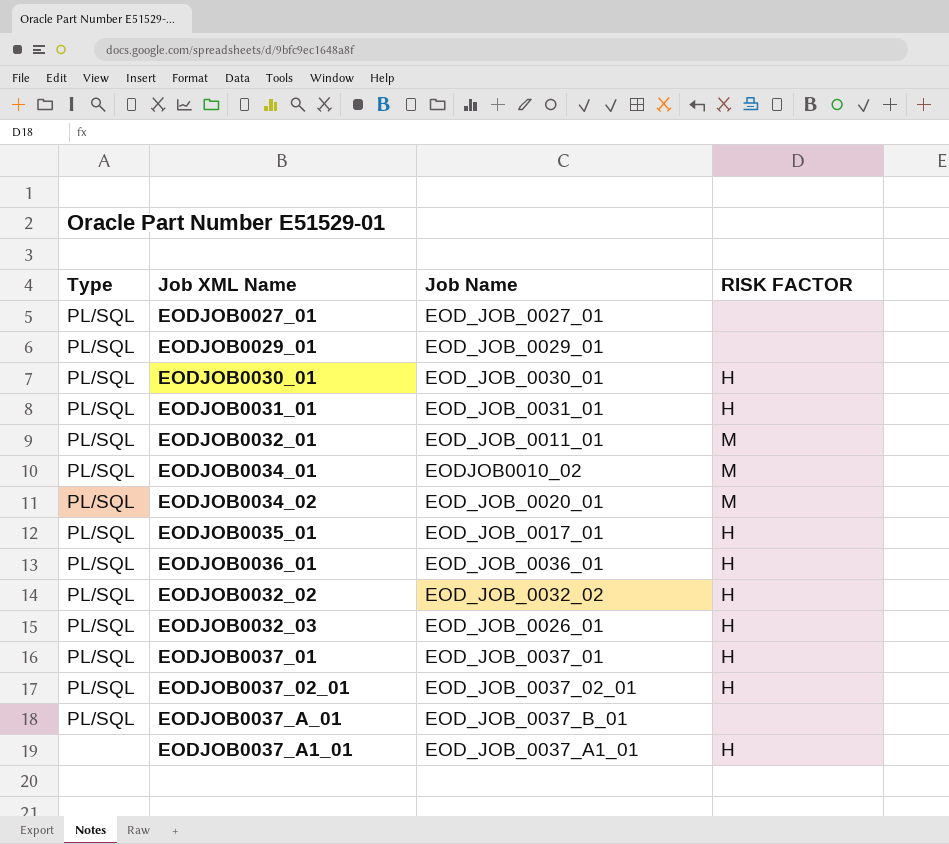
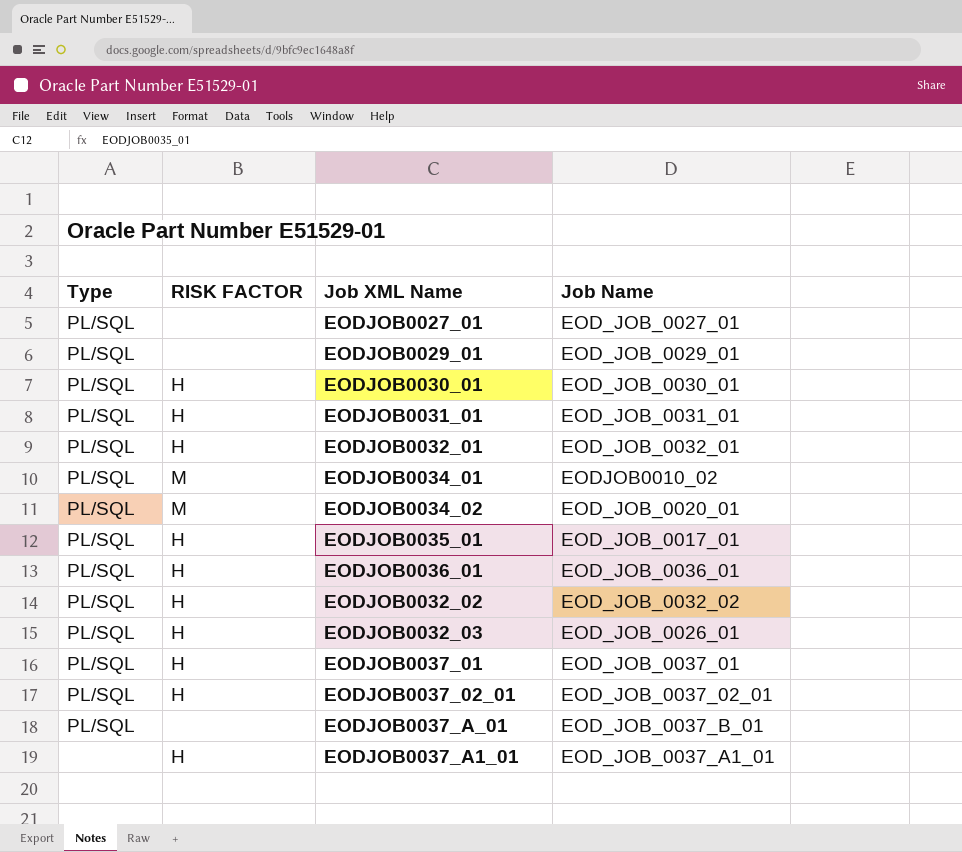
column RISK FACTOR | position: 4 -> 2
EODJOB0032_01 | RISK FACTOR: M -> H
EODJOB0032_01 | Job Name: EOD_JOB_0011_01 -> EOD_JOB_0032_01

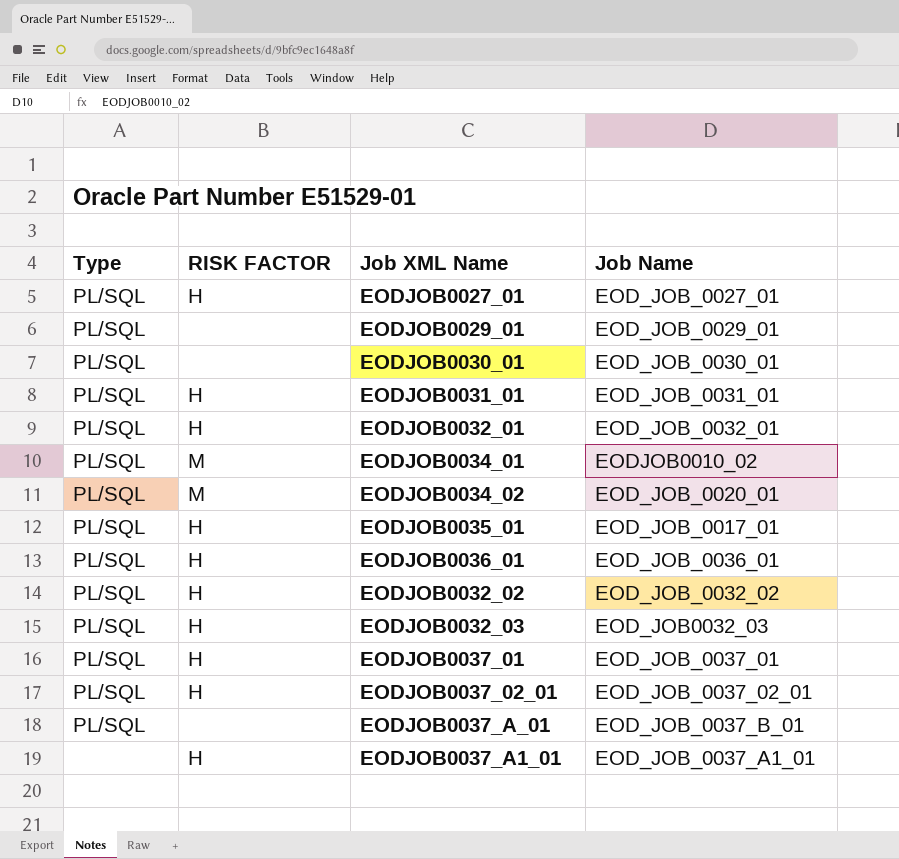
EODJOB0027_01 | RISK FACTOR: none -> H
EODJOB0030_01 | RISK FACTOR: H -> none
EODJOB0032_03 | Job Name: EOD_JOB_0026_01 -> EOD_JOB0032_03

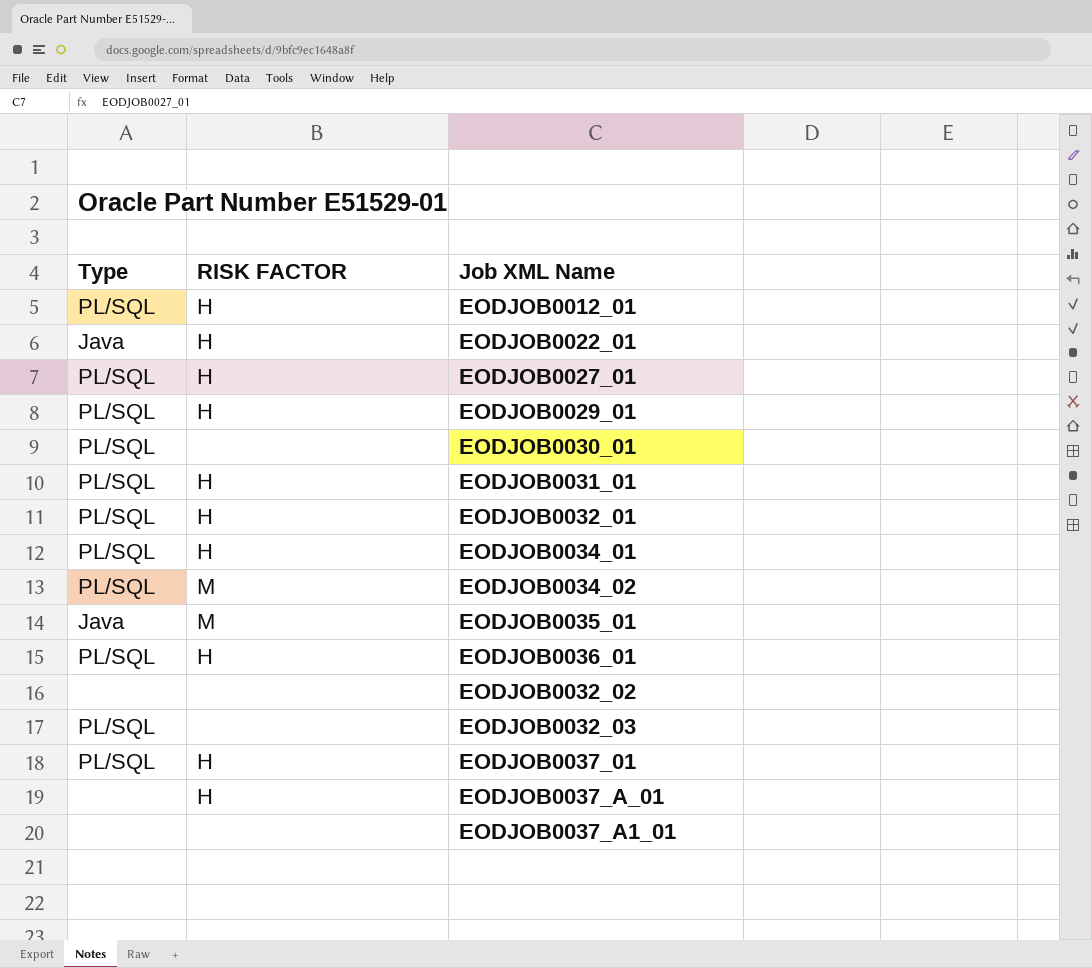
column Job Name | position: 4 -> none
row EODJOB0037_02_01: PL/SQL | H | EOD_JOB_0037_02_01 -> none
row EODJOB0012_01: none -> PL/SQL | H
row EODJOB0022_01: none -> Java | H
EODJOB0029_01 | RISK FACTOR: none -> H
EODJOB0034_01 | RISK FACTOR: M -> H
EODJOB0035_01 | Type: PL/SQL -> Java
EODJOB0035_01 | RISK FACTOR: H -> M
EODJOB0032_02 | Type: PL/SQL -> none
EODJOB0032_02 | RISK FACTOR: H -> none
EODJOB0032_03 | RISK FACTOR: H -> none
EODJOB0037_A_01 | Type: PL/SQL -> none
EODJOB0037_A_01 | RISK FACTOR: none -> H
EODJOB0037_A1_01 | RISK FACTOR: H -> none

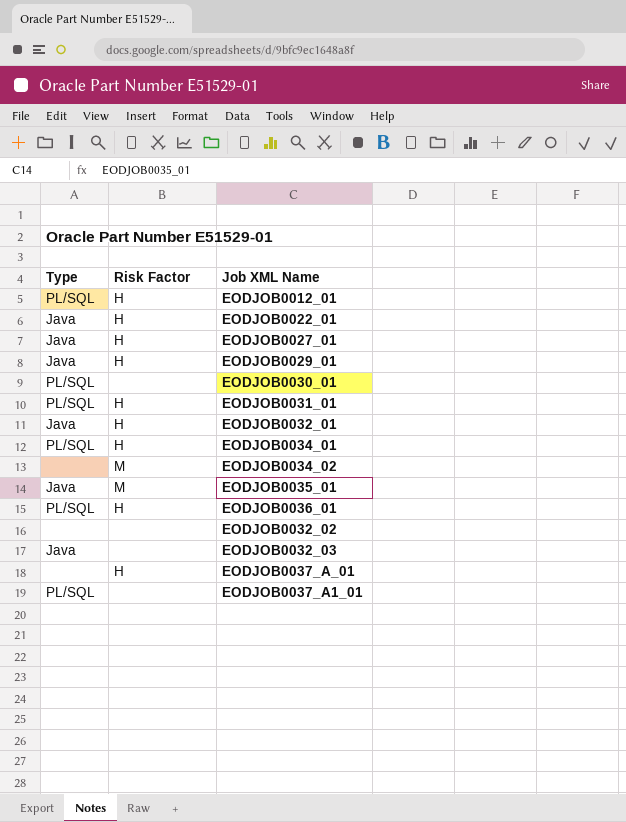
column name: RISK FACTOR -> Risk Factor
row EODJOB0037_01: PL/SQL | H -> none
EODJOB0027_01 | Type: PL/SQL -> Java
EODJOB0029_01 | Type: PL/SQL -> Java
EODJOB0032_01 | Type: PL/SQL -> Java
EODJOB0034_02 | Type: PL/SQL -> none
EODJOB0032_03 | Type: PL/SQL -> Java
EODJOB0037_A1_01 | Type: none -> PL/SQL

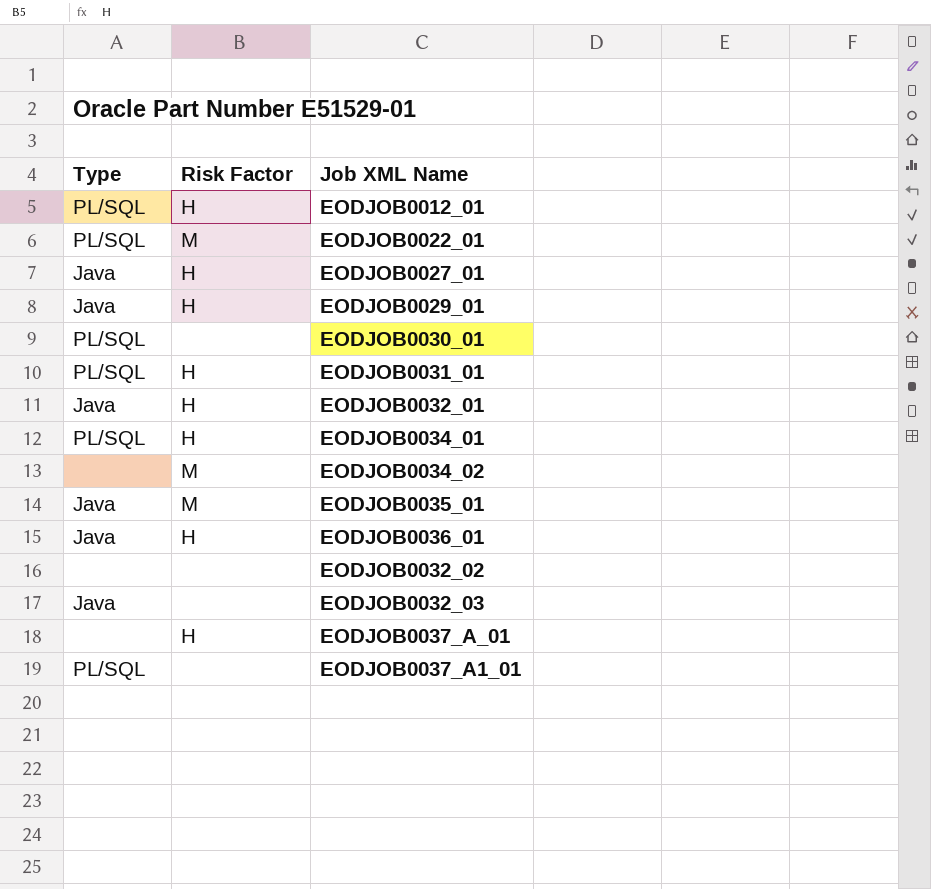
EODJOB0022_01 | Type: Java -> PL/SQL
EODJOB0022_01 | Risk Factor: H -> M
EODJOB0036_01 | Type: PL/SQL -> Java

